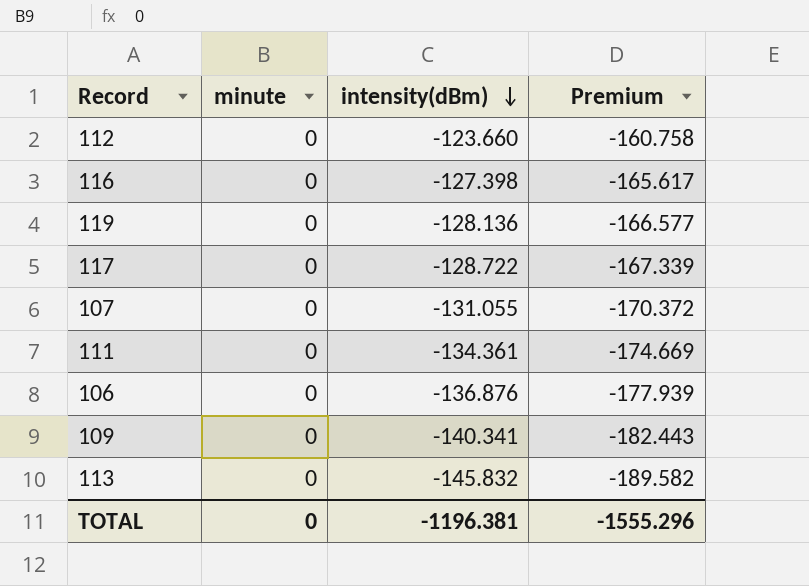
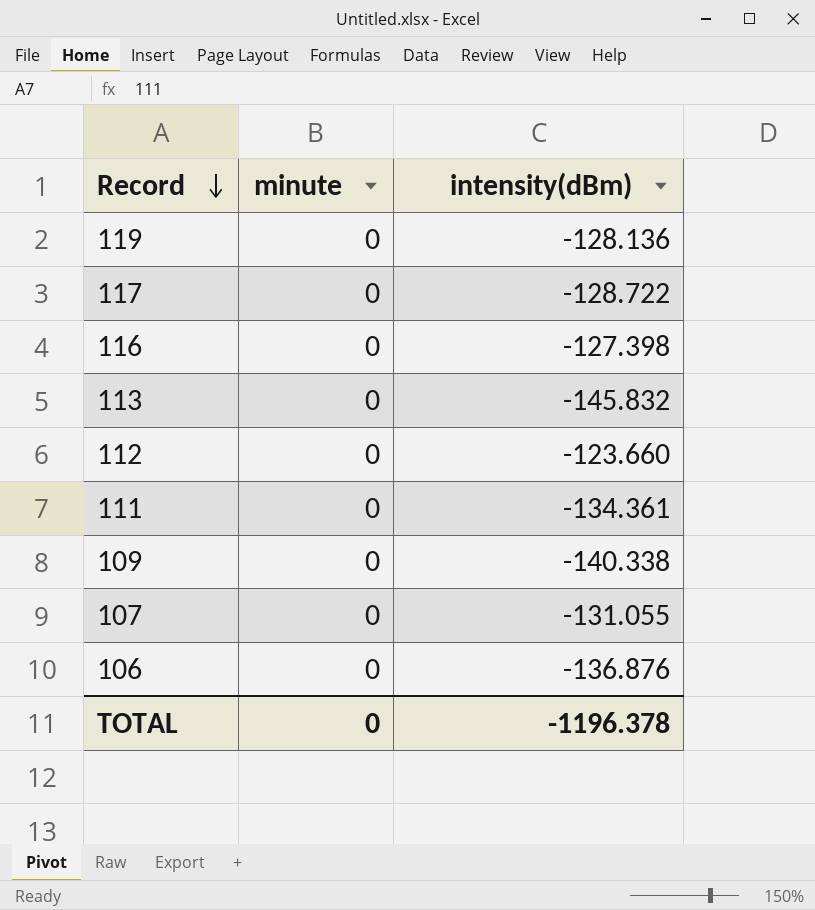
row order: intensity(dBm) descending -> Record descending
column Premium | formula: [intensity(dBm)] * 1.3 -> none
109 | intensity(dBm): -140.341 -> -140.338
TOTAL | intensity(dBm): -1196.381 -> -1196.378

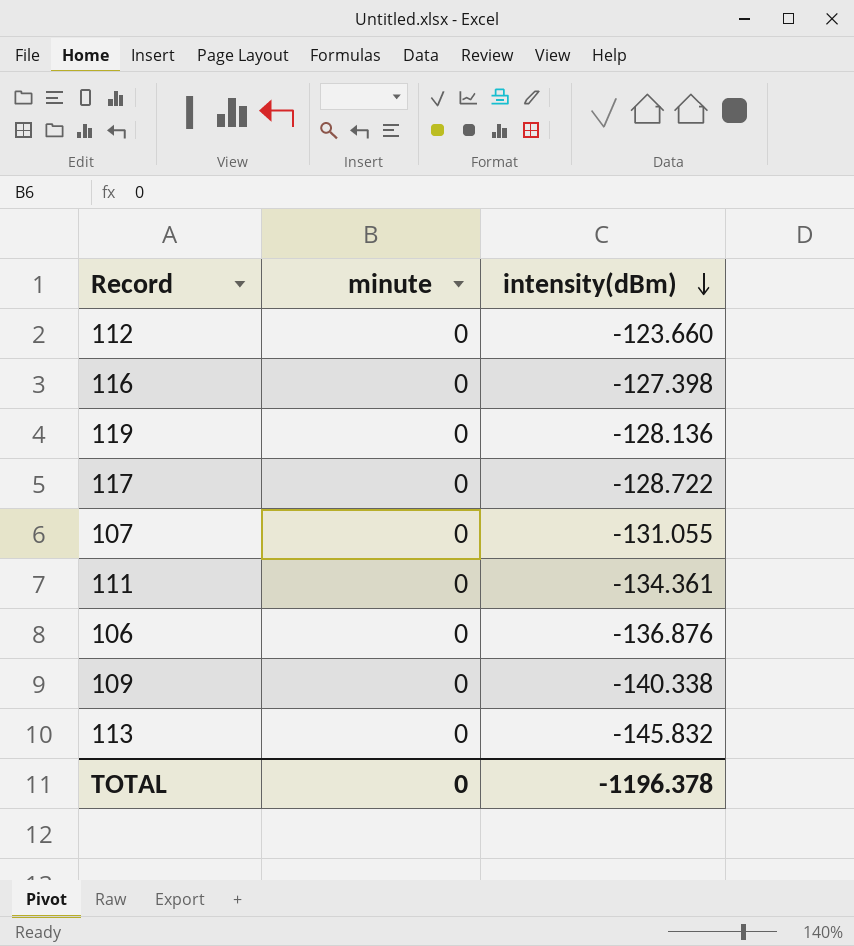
row order: Record descending -> intensity(dBm) descending

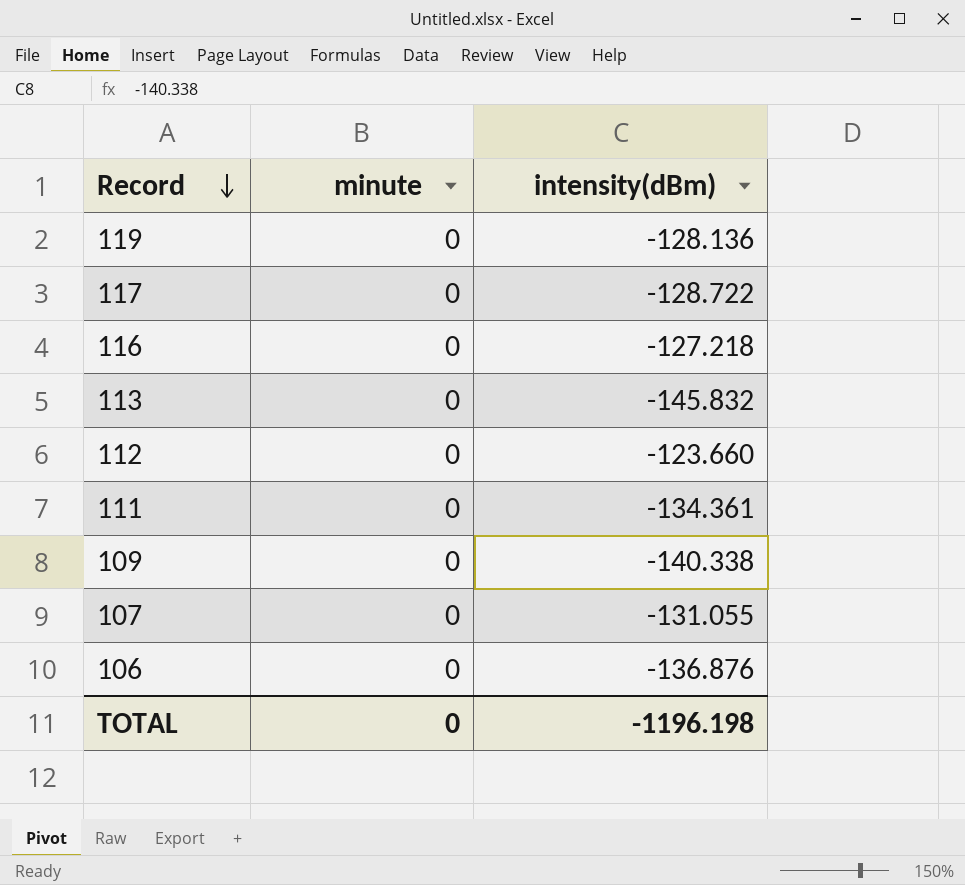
row order: intensity(dBm) descending -> Record descending
116 | intensity(dBm): -127.398 -> -127.218
TOTAL | intensity(dBm): -1196.378 -> -1196.198

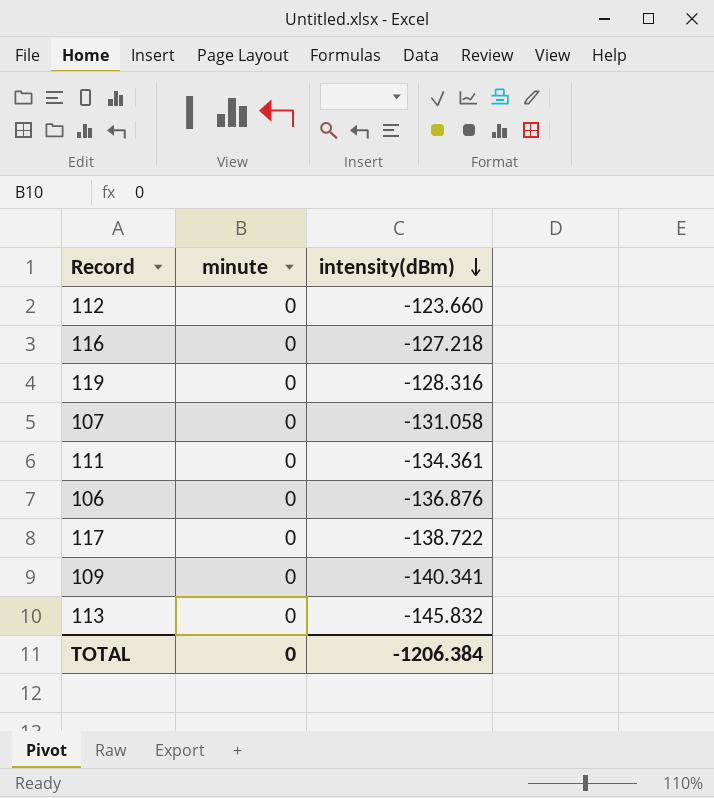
row order: Record descending -> intensity(dBm) descending
119 | intensity(dBm): -128.136 -> -128.316
107 | intensity(dBm): -131.055 -> -131.058
117 | intensity(dBm): -128.722 -> -138.722
109 | intensity(dBm): -140.338 -> -140.341
TOTAL | intensity(dBm): -1196.198 -> -1206.384

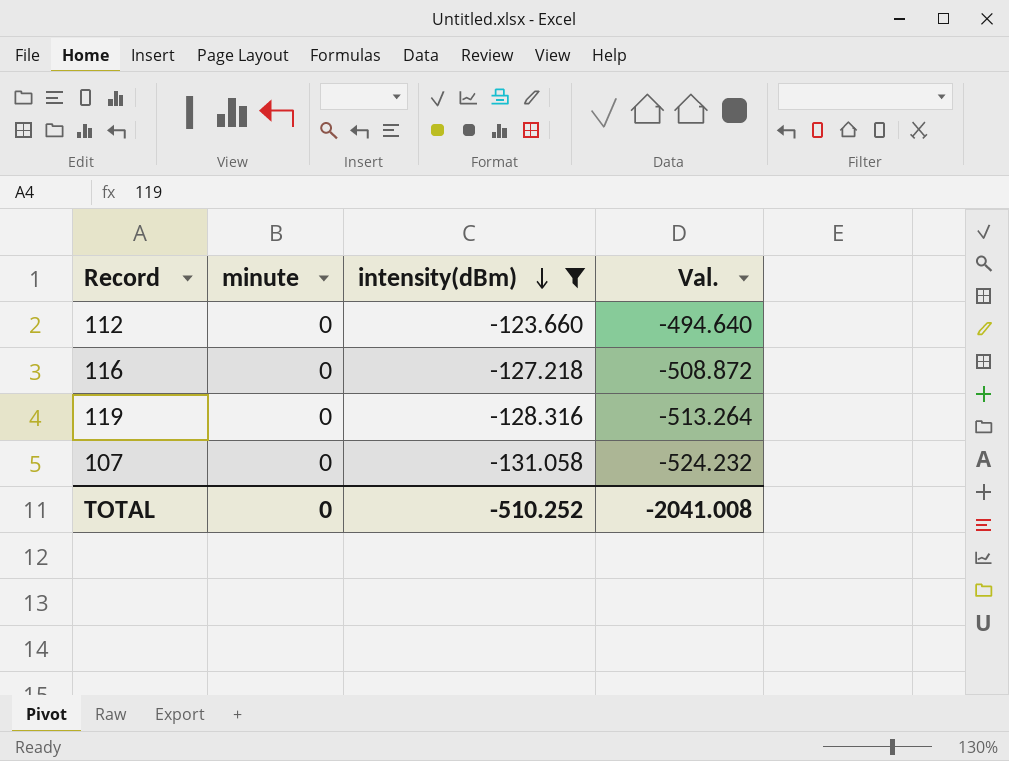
filter: none -> intensity(dBm) >= -131.058
column Val. | formula: none -> [intensity(dBm)] * 4
TOTAL | intensity(dBm): -1206.384 -> -510.252

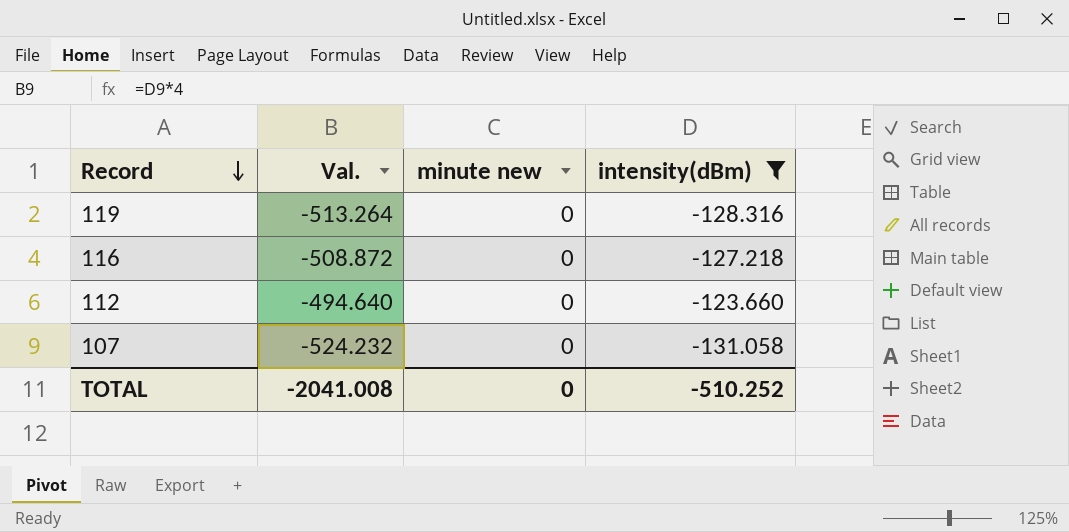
row order: intensity(dBm) descending -> Record descending
column Val. | position: 4 -> 2
column name: minute -> minute new

